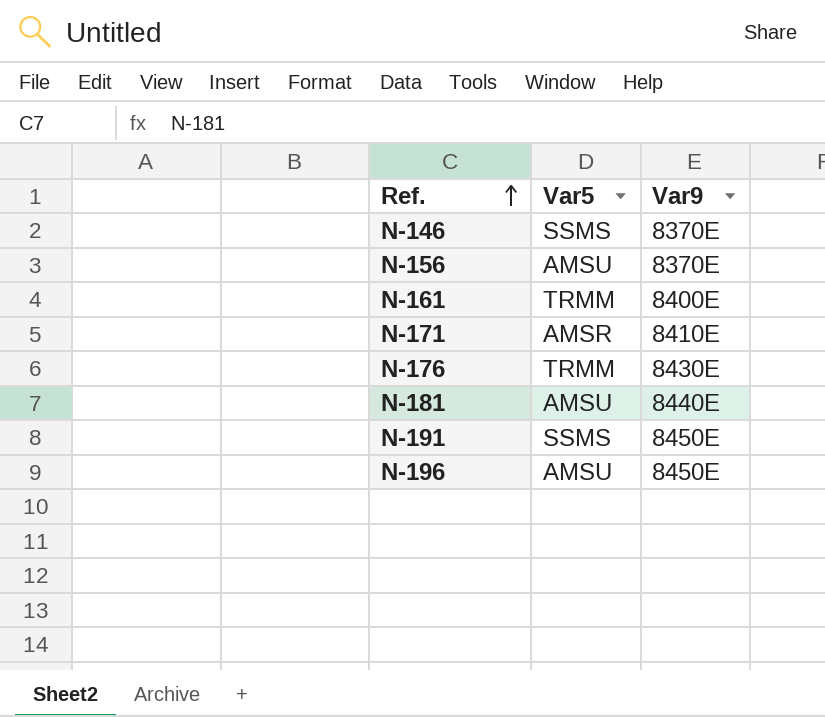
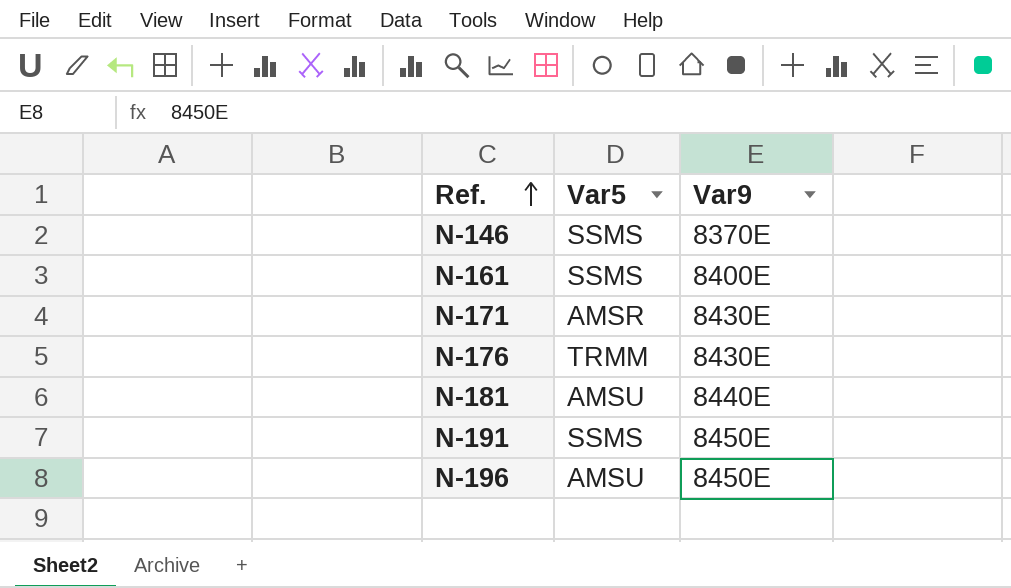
row N-156: AMSU | 8370E -> none
N-161 | Var5: TRMM -> SSMS
N-171 | Var9: 8410E -> 8430E

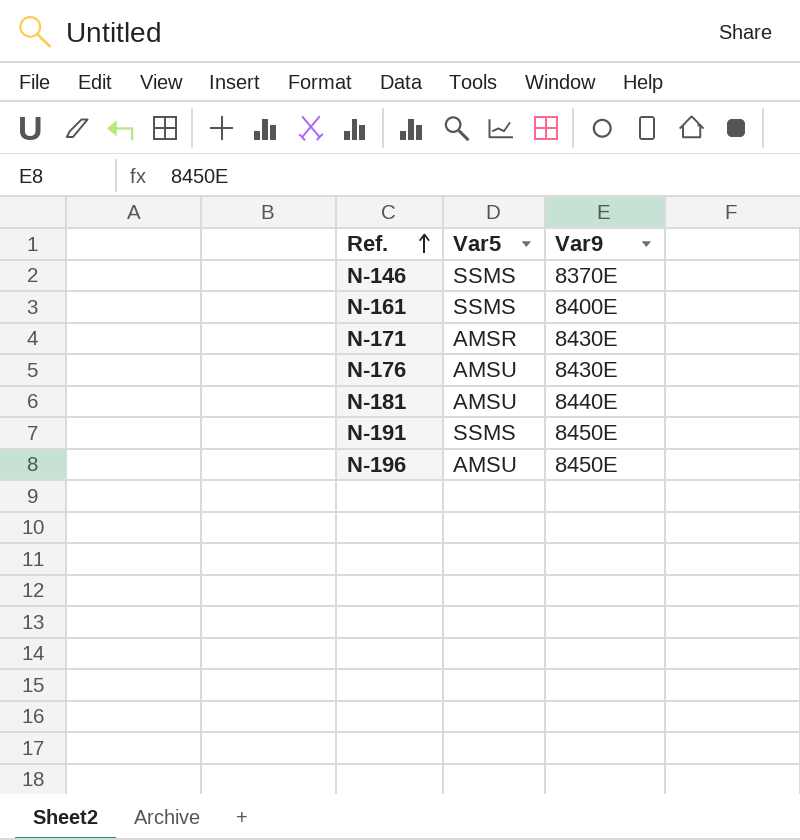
N-176 | Var5: TRMM -> AMSU

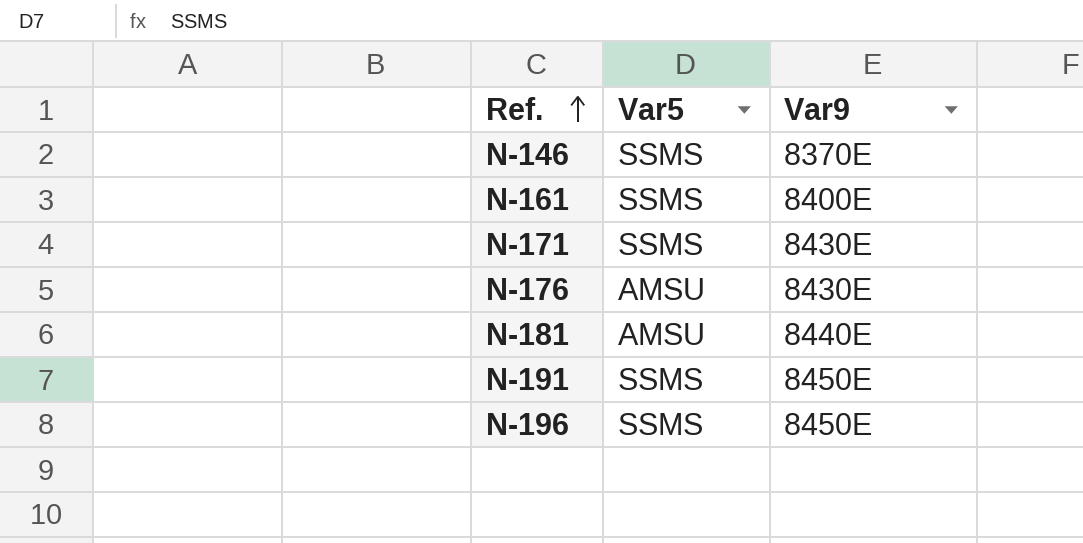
N-171 | Var5: AMSR -> SSMS
N-196 | Var5: AMSU -> SSMS

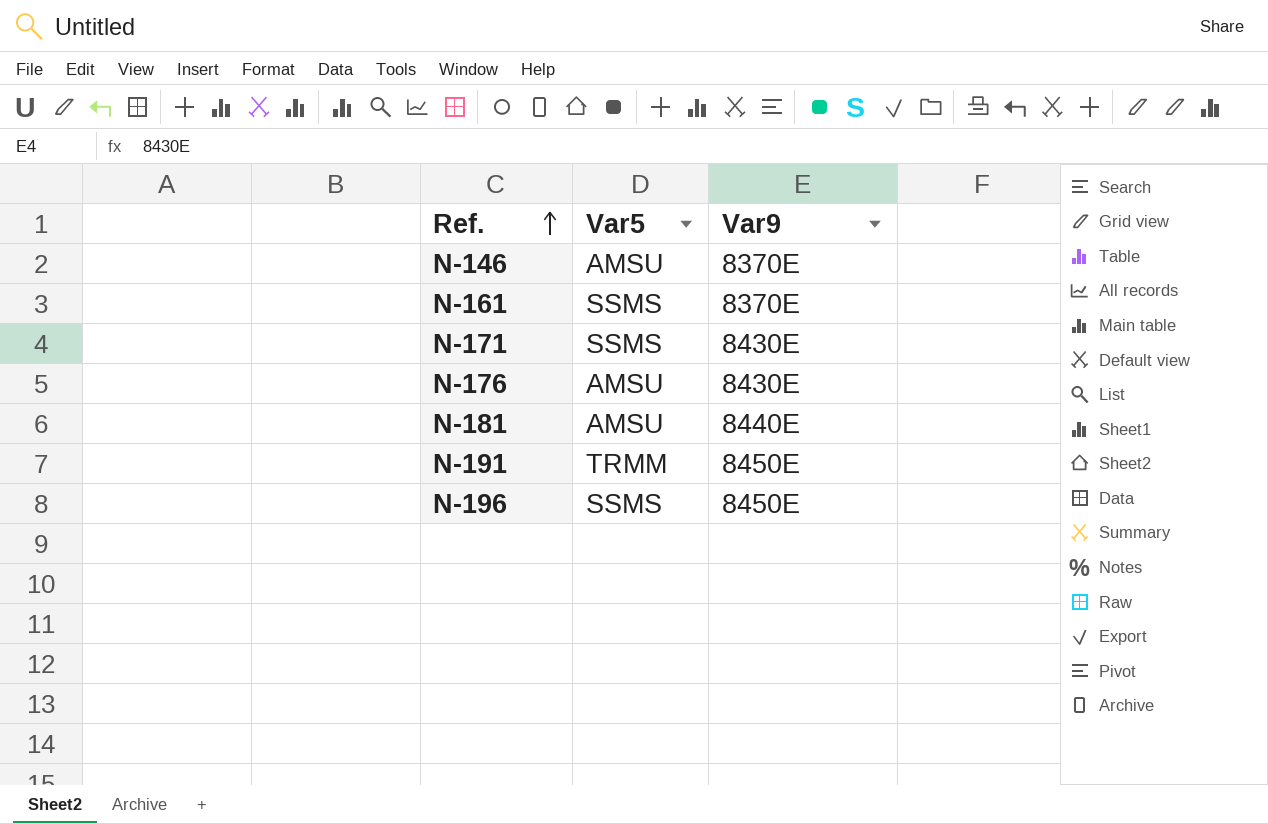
N-146 | Var5: SSMS -> AMSU
N-161 | Var9: 8400E -> 8370E
N-191 | Var5: SSMS -> TRMM

